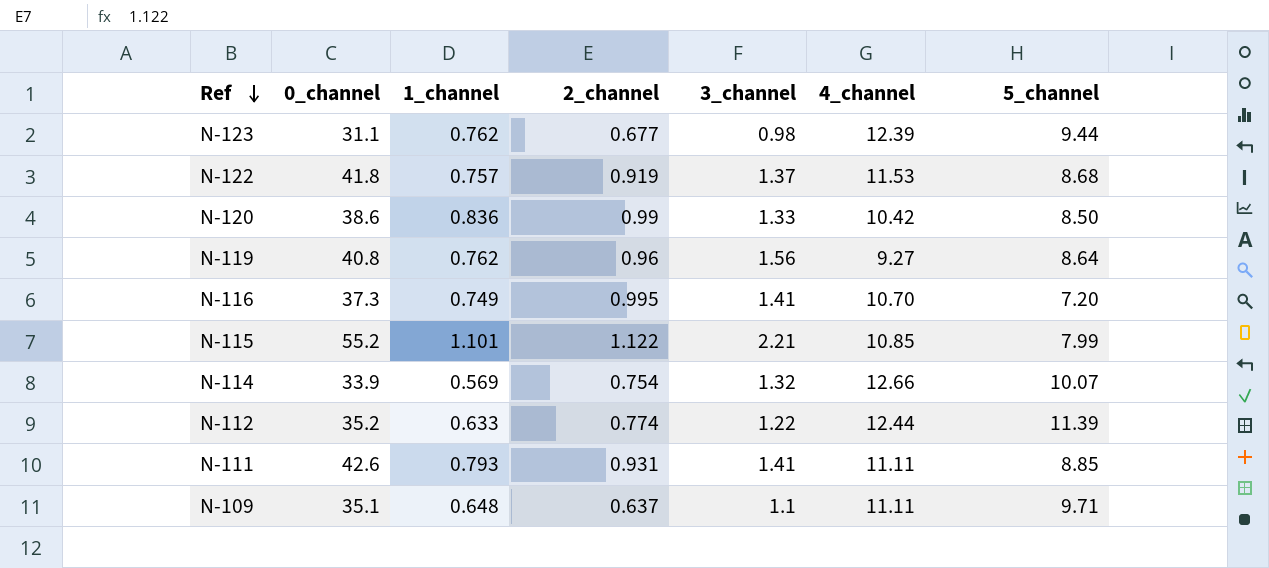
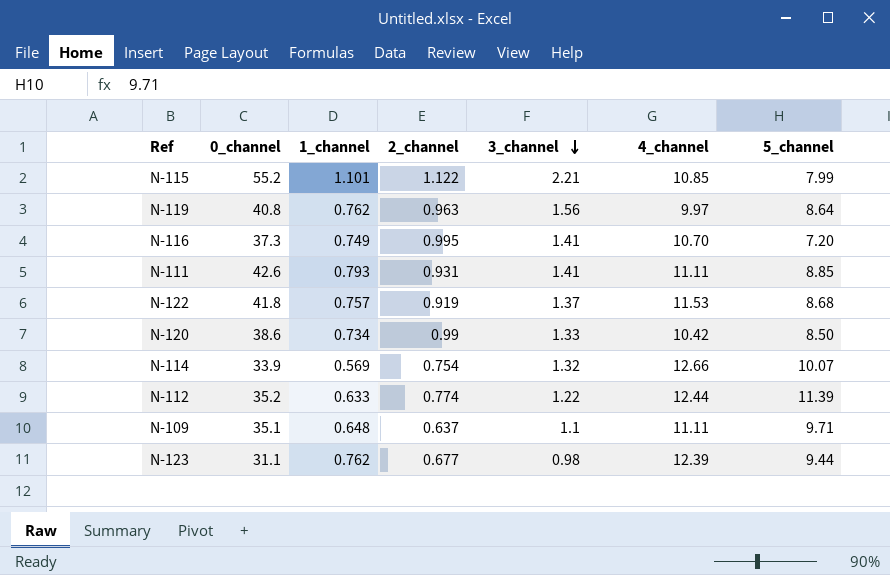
row order: Ref descending -> 3_channel descending
N-119 | 2_channel: 0.96 -> 0.963
N-119 | 4_channel: 9.27 -> 9.97
N-120 | 1_channel: 0.836 -> 0.734

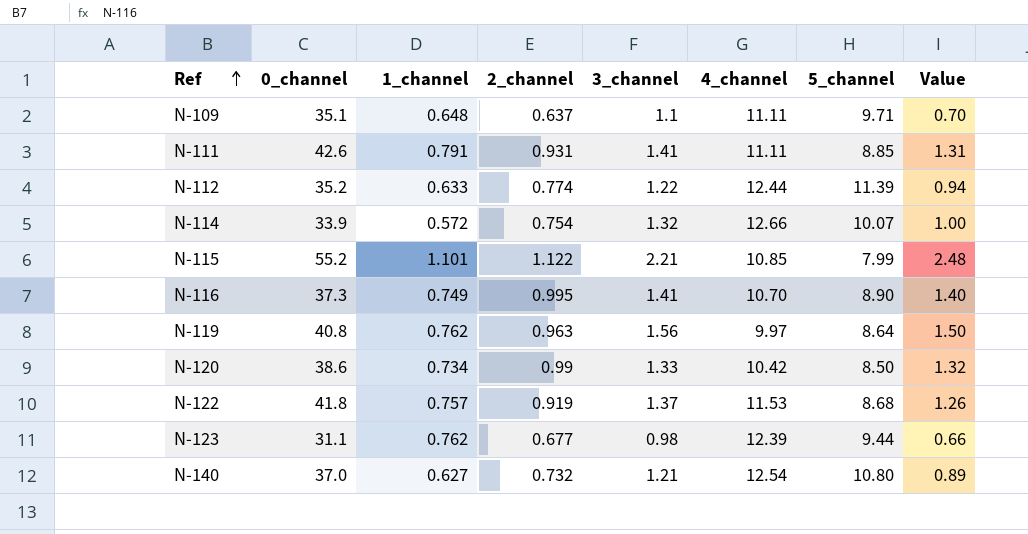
row order: 3_channel descending -> Ref ascending
column Value | formula: none -> [2_channel] * [3_channel]
N-111 | 1_channel: 0.793 -> 0.791
N-114 | 1_channel: 0.569 -> 0.572
N-116 | 5_channel: 7.20 -> 8.90
row N-140: none -> 37.0 | 0.627 | 0.732 | 1.21 | 12.54 | 10.80 | 0.89

